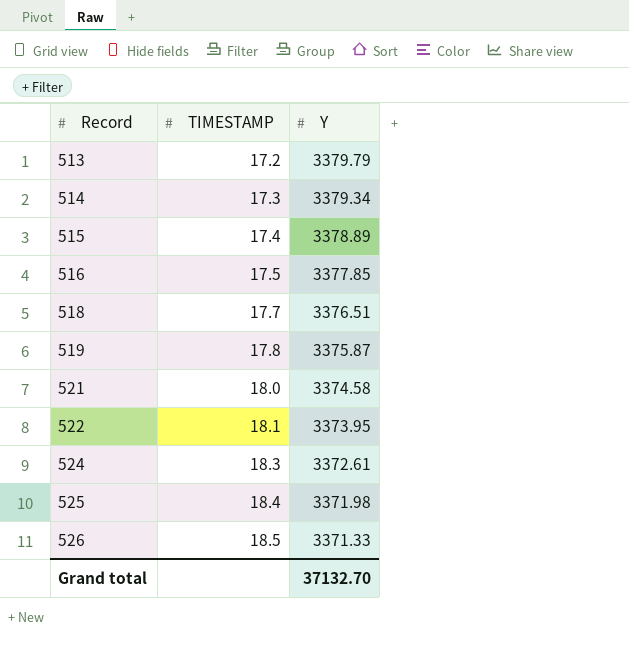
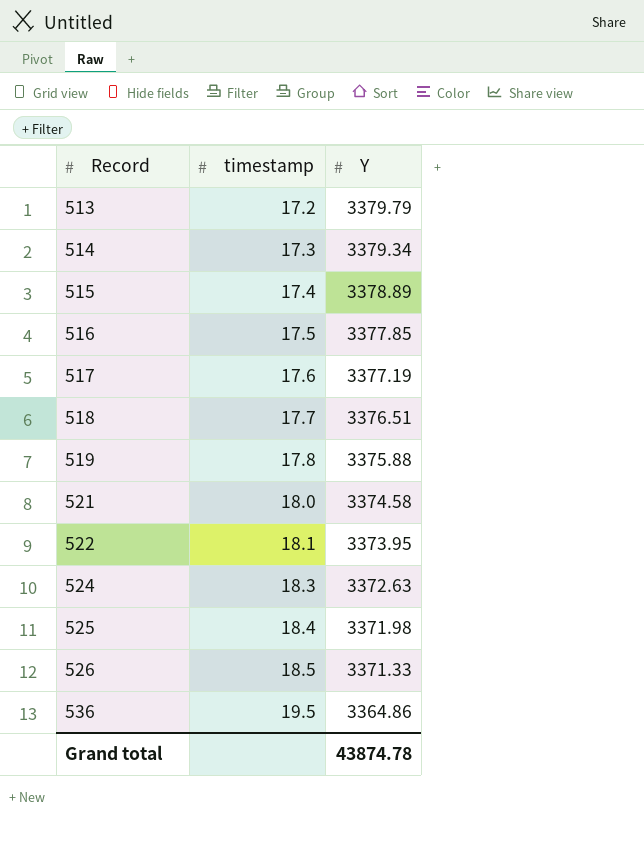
column name: TIMESTAMP -> timestamp
row 517: none -> 17.6 | 3377.19
519 | Y: 3375.87 -> 3375.88
524 | Y: 3372.61 -> 3372.63
row 536: none -> 19.5 | 3364.86
Grand total | Y: 37132.70 -> 43874.78

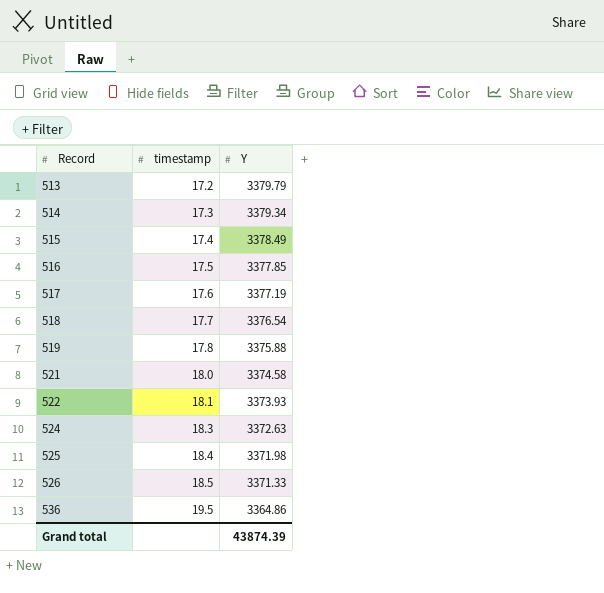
515 | Y: 3378.89 -> 3378.49
518 | Y: 3376.51 -> 3376.54
522 | Y: 3373.95 -> 3373.93
Grand total | Y: 43874.78 -> 43874.39

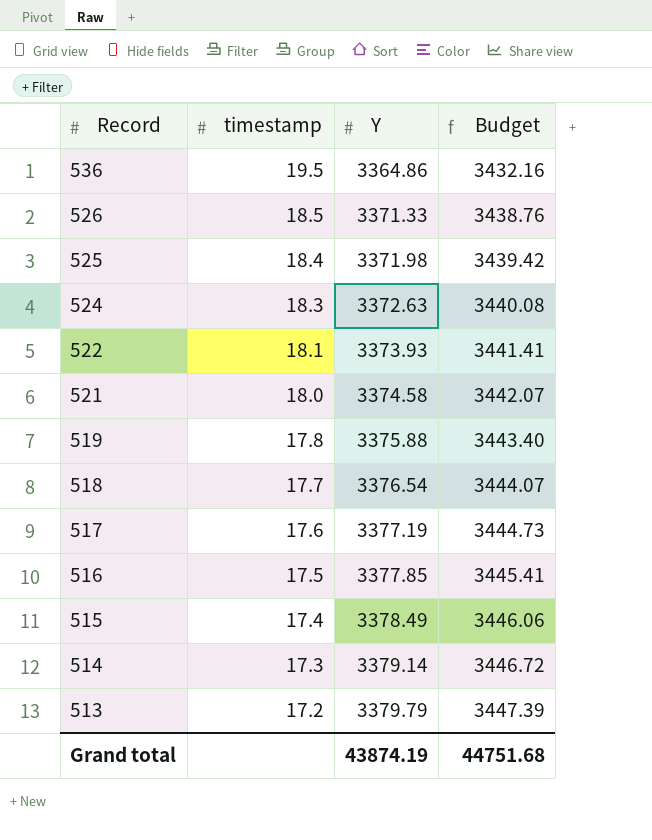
row order: Record ascending -> Record descending
column Budget | formula: none -> [Y] * 1.02
514 | Y: 3379.34 -> 3379.14
Grand total | Y: 43874.39 -> 43874.19

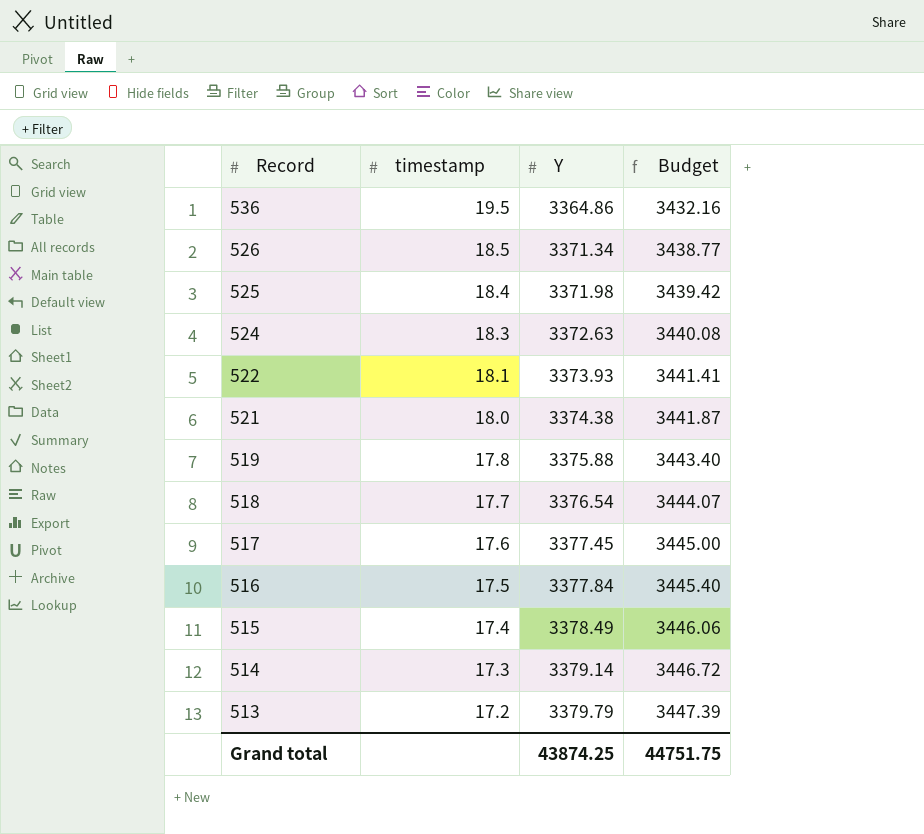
526 | Y: 3371.33 -> 3371.34
526 | Budget: 3438.76 -> 3438.77
521 | Y: 3374.58 -> 3374.38
521 | Budget: 3442.07 -> 3441.87
517 | Y: 3377.19 -> 3377.45
517 | Budget: 3444.73 -> 3445.00
516 | Y: 3377.85 -> 3377.84
516 | Budget: 3445.41 -> 3445.40
Grand total | Y: 43874.19 -> 43874.25
Grand total | Budget: 44751.68 -> 44751.75

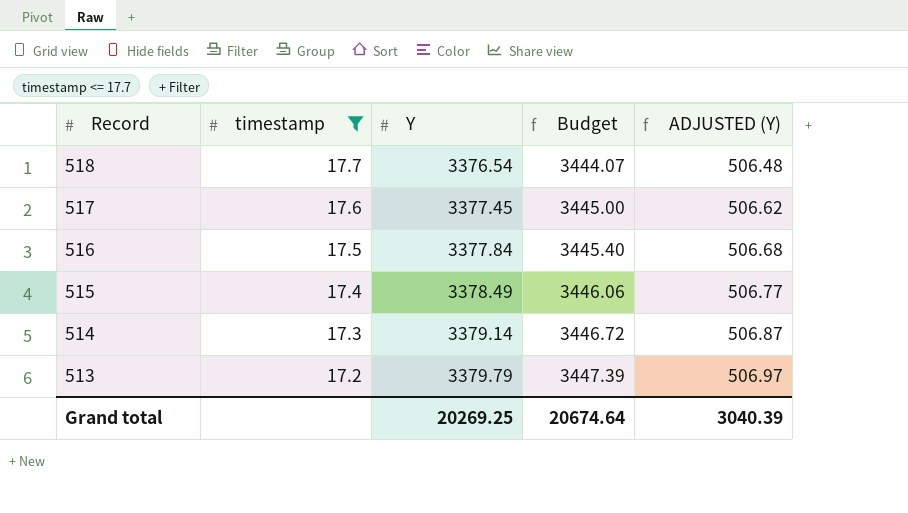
filter: none -> timestamp <= 17.7
column ADJUSTED (Y) | formula: none -> [Y] * 0.15
Grand total | Y: 43874.25 -> 20269.25
Grand total | Budget: 44751.75 -> 20674.64

